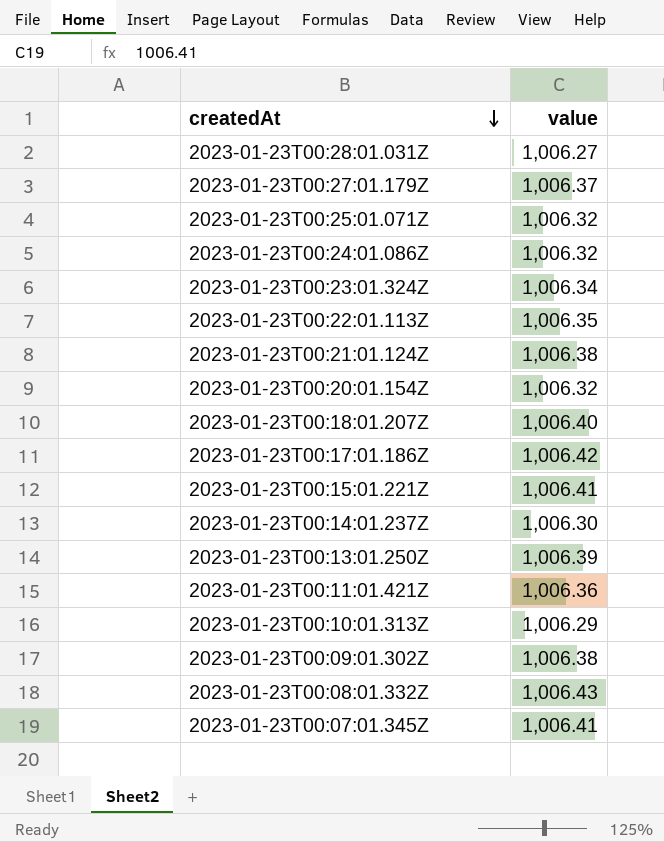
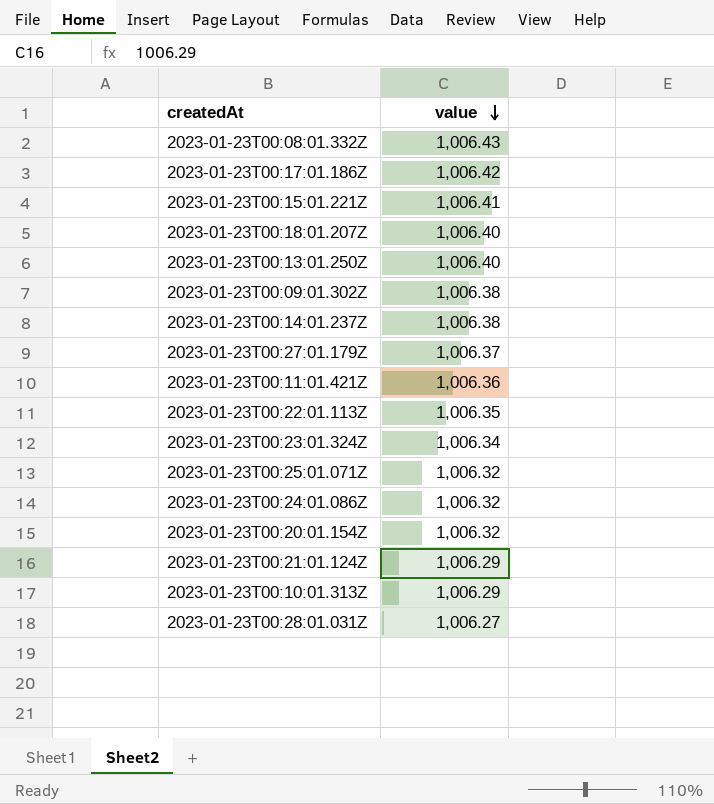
row order: createdAt descending -> value descending
row 2023-01-23T00:07:01.345Z: 1,006.41 -> none
2023-01-23T00:13:01.250Z | value: 1,006.39 -> 1,006.40
2023-01-23T00:14:01.237Z | value: 1,006.30 -> 1,006.38
2023-01-23T00:21:01.124Z | value: 1,006.38 -> 1,006.29

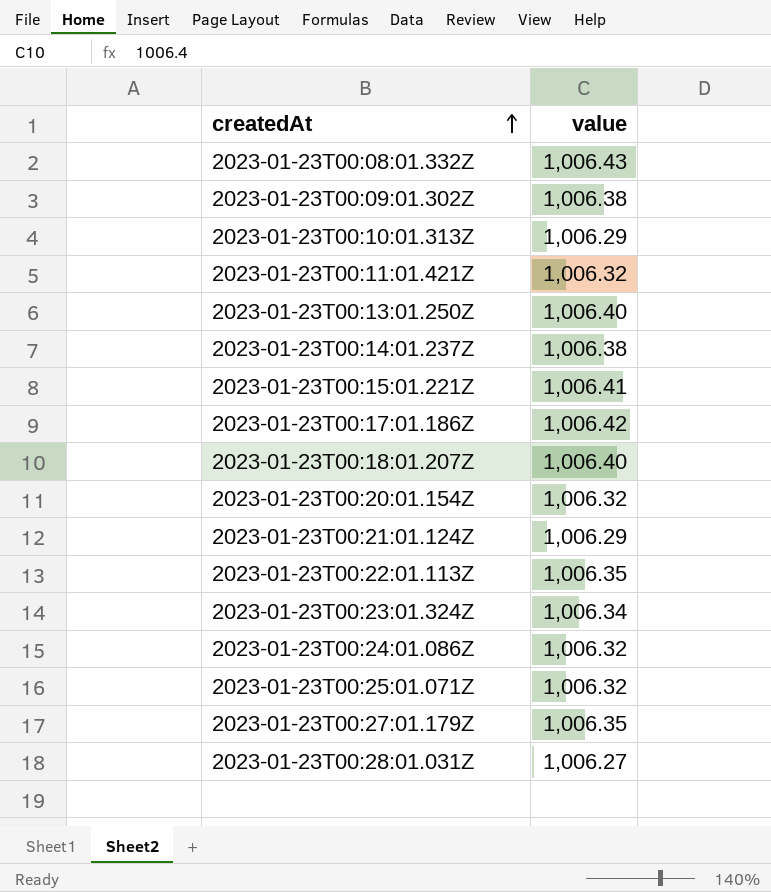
row order: value descending -> createdAt ascending
2023-01-23T00:11:01.421Z | value: 1,006.36 -> 1,006.32
2023-01-23T00:27:01.179Z | value: 1,006.37 -> 1,006.35

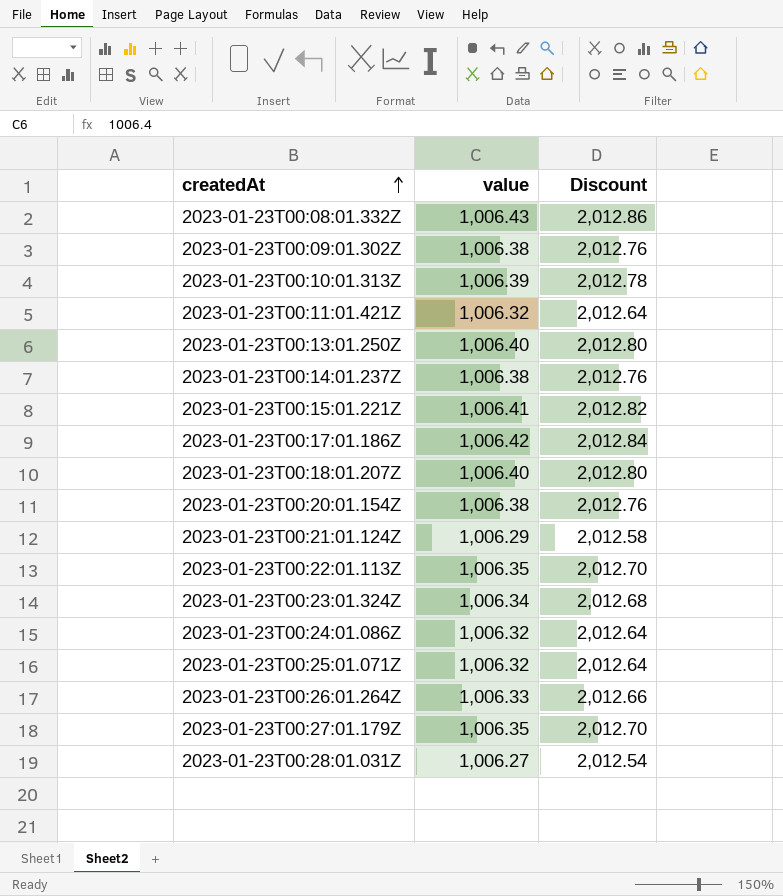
column Discount | formula: none -> [value] * 2
2023-01-23T00:10:01.313Z | value: 1,006.29 -> 1,006.39
2023-01-23T00:20:01.154Z | value: 1,006.32 -> 1,006.38
row 2023-01-23T00:26:01.264Z: none -> 1,006.33 | 2,012.66

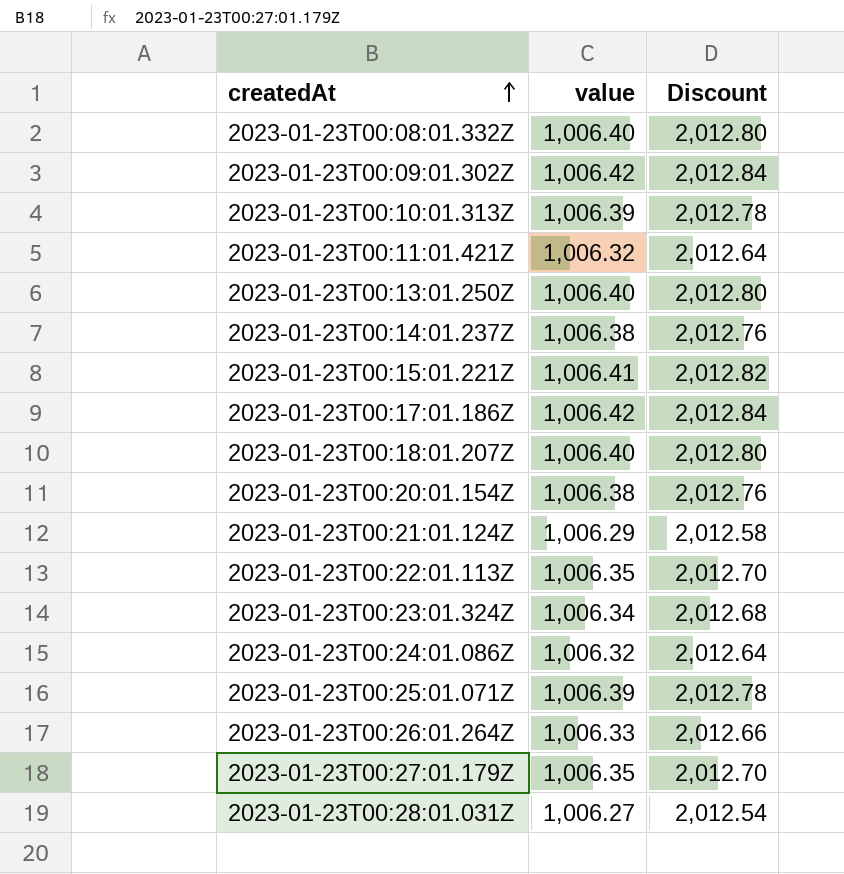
2023-01-23T00:08:01.332Z | value: 1,006.43 -> 1,006.40
2023-01-23T00:08:01.332Z | Discount: 2,012.86 -> 2,012.80
2023-01-23T00:09:01.302Z | value: 1,006.38 -> 1,006.42
2023-01-23T00:09:01.302Z | Discount: 2,012.76 -> 2,012.84
2023-01-23T00:25:01.071Z | value: 1,006.32 -> 1,006.39
2023-01-23T00:25:01.071Z | Discount: 2,012.64 -> 2,012.78

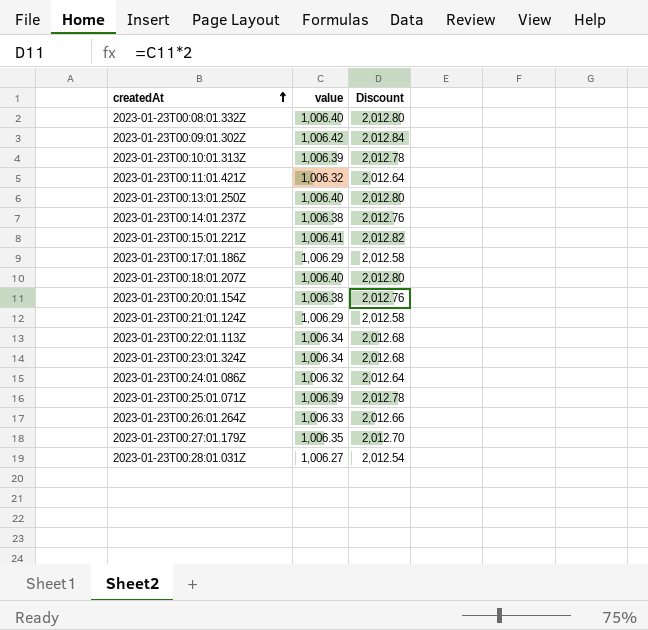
2023-01-23T00:17:01.186Z | value: 1,006.42 -> 1,006.29
2023-01-23T00:17:01.186Z | Discount: 2,012.84 -> 2,012.58
2023-01-23T00:22:01.113Z | value: 1,006.35 -> 1,006.34
2023-01-23T00:22:01.113Z | Discount: 2,012.70 -> 2,012.68

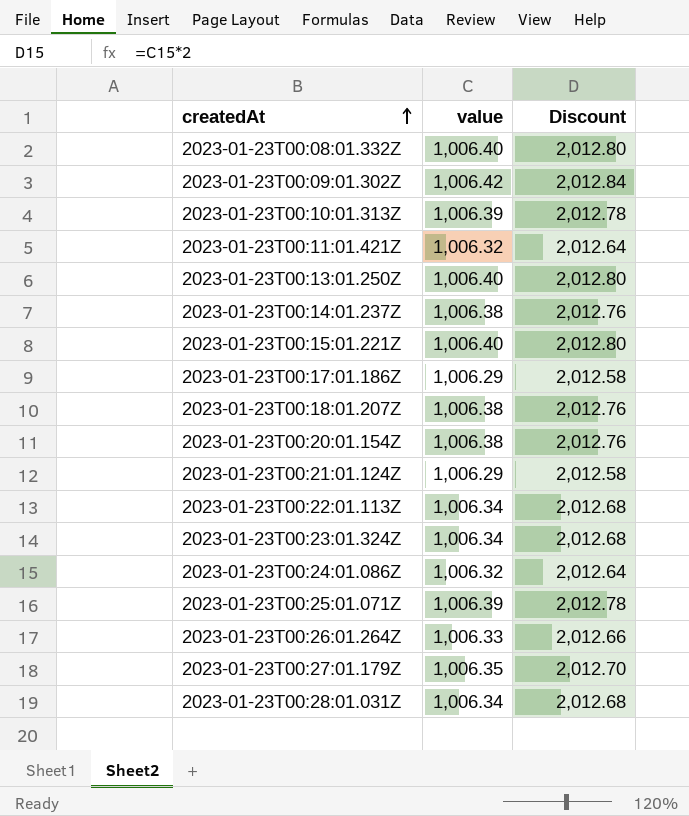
2023-01-23T00:15:01.221Z | value: 1,006.41 -> 1,006.40
2023-01-23T00:15:01.221Z | Discount: 2,012.82 -> 2,012.80
2023-01-23T00:18:01.207Z | value: 1,006.40 -> 1,006.38
2023-01-23T00:18:01.207Z | Discount: 2,012.80 -> 2,012.76
2023-01-23T00:28:01.031Z | value: 1,006.27 -> 1,006.34
2023-01-23T00:28:01.031Z | Discount: 2,012.54 -> 2,012.68

